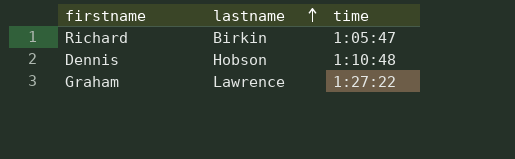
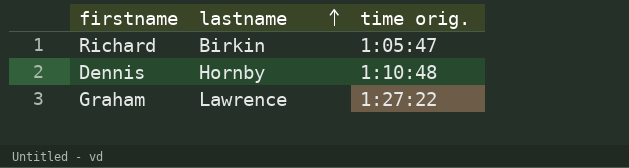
column name: time -> time orig.
Dennis | lastname: Hobson -> Hornby

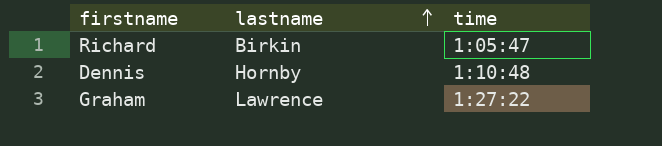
column name: time orig. -> time

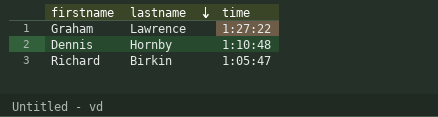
row order: lastname ascending -> lastname descending

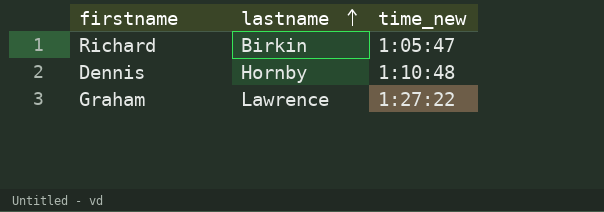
row order: lastname descending -> lastname ascending
column name: time -> time_new

